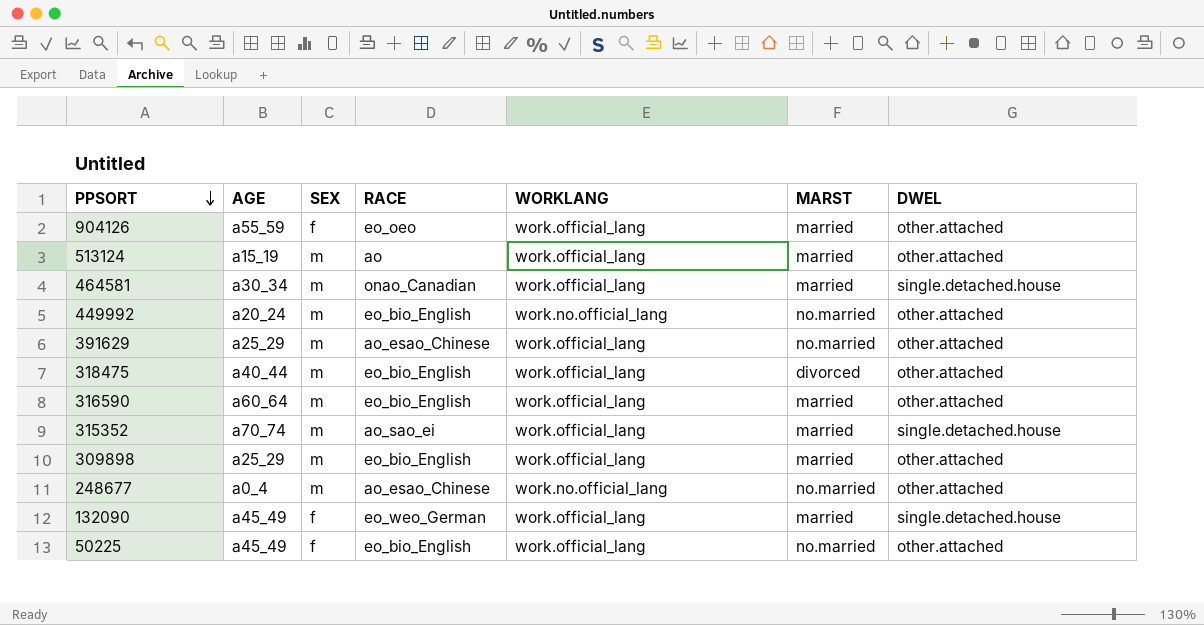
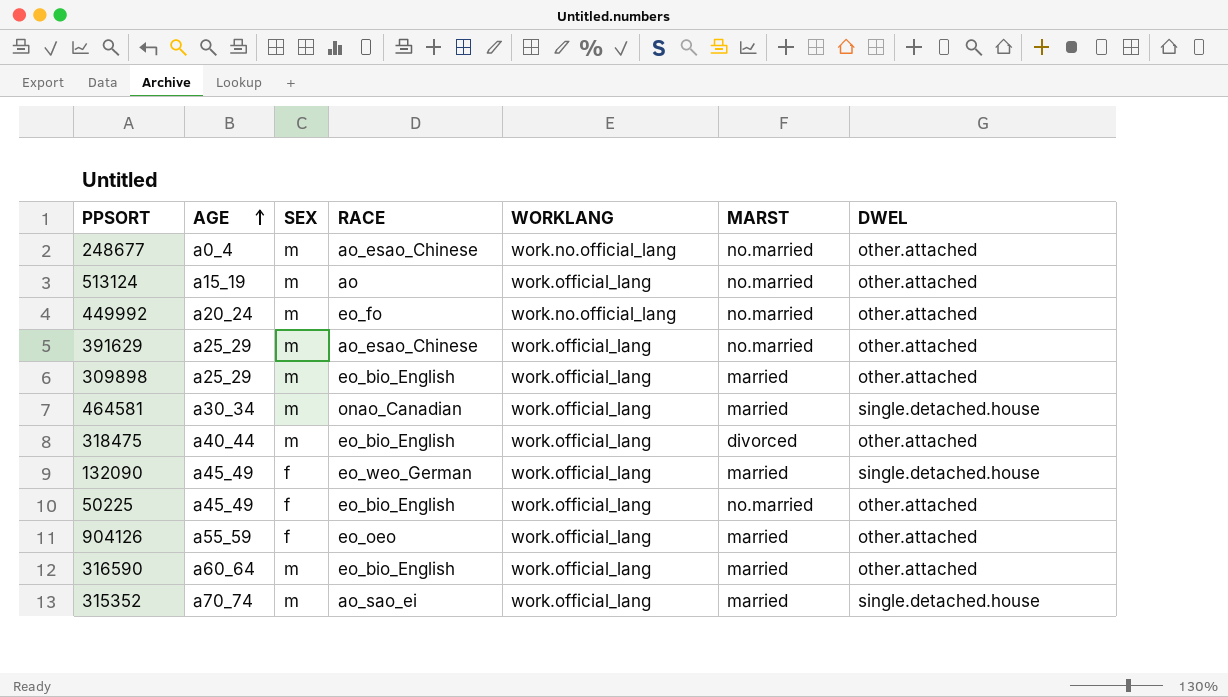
row order: PPSORT descending -> AGE ascending
513124 | MARST: married -> no.married
449992 | RACE: eo_bio_English -> eo_fo

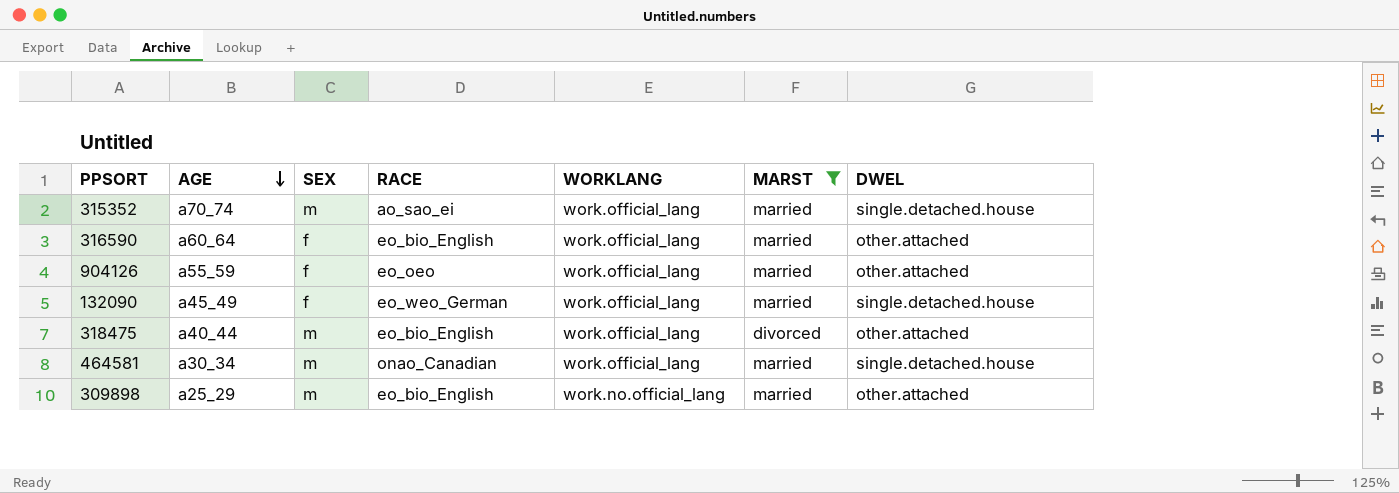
filter: none -> MARST != no.married
row order: AGE ascending -> AGE descending
316590 | SEX: m -> f
309898 | WORKLANG: work.official_lang -> work.no.official_lang

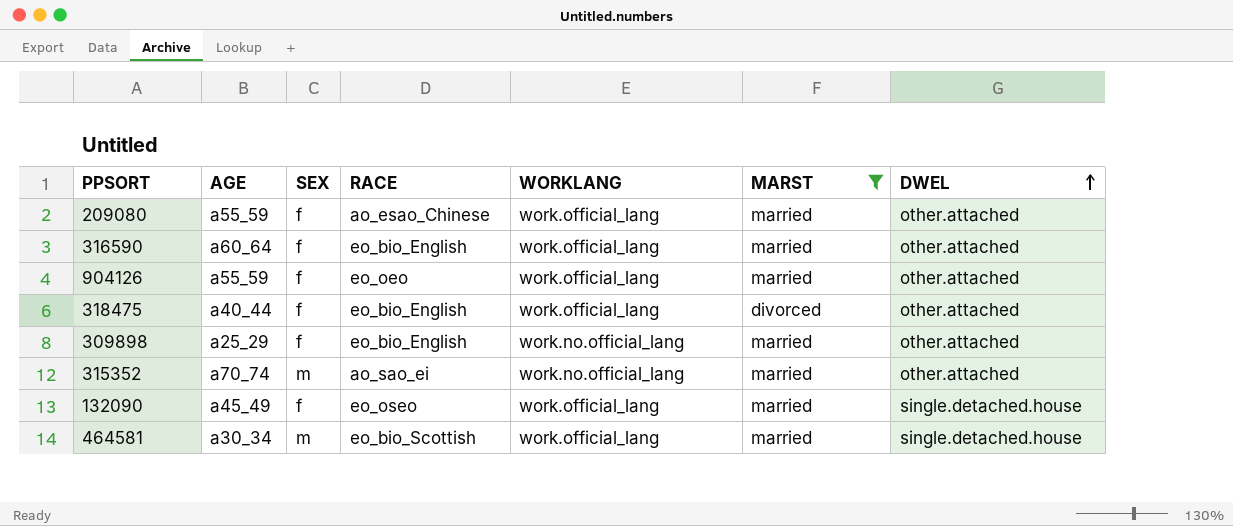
row order: AGE descending -> DWEL ascending
row 209080: none -> a55_59 | f | ao_esao_Chinese | work.official_lang | married | other.attached
318475 | SEX: m -> f
309898 | SEX: m -> f
315352 | WORKLANG: work.official_lang -> work.no.official_lang
315352 | DWEL: single.detached.house -> other.attached
132090 | RACE: eo_weo_German -> eo_oseo
464581 | RACE: onao_Canadian -> eo_bio_Scottish

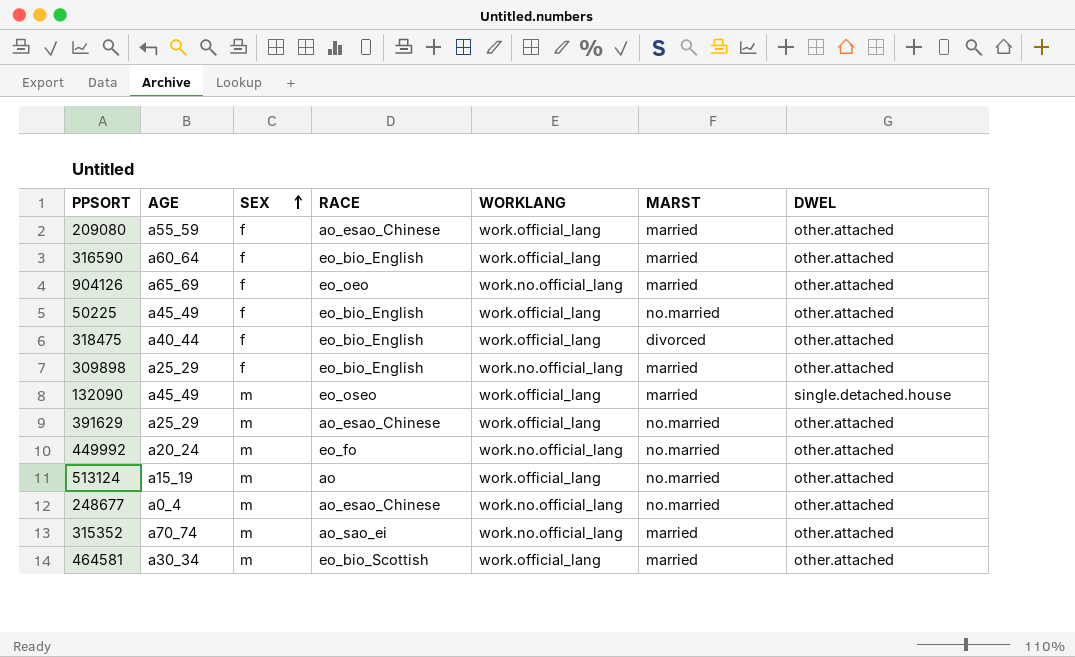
filter: MARST != no.married -> none
row order: DWEL ascending -> SEX ascending
904126 | AGE: a55_59 -> a65_69
904126 | WORKLANG: work.official_lang -> work.no.official_lang
132090 | SEX: f -> m
464581 | DWEL: single.detached.house -> other.attached

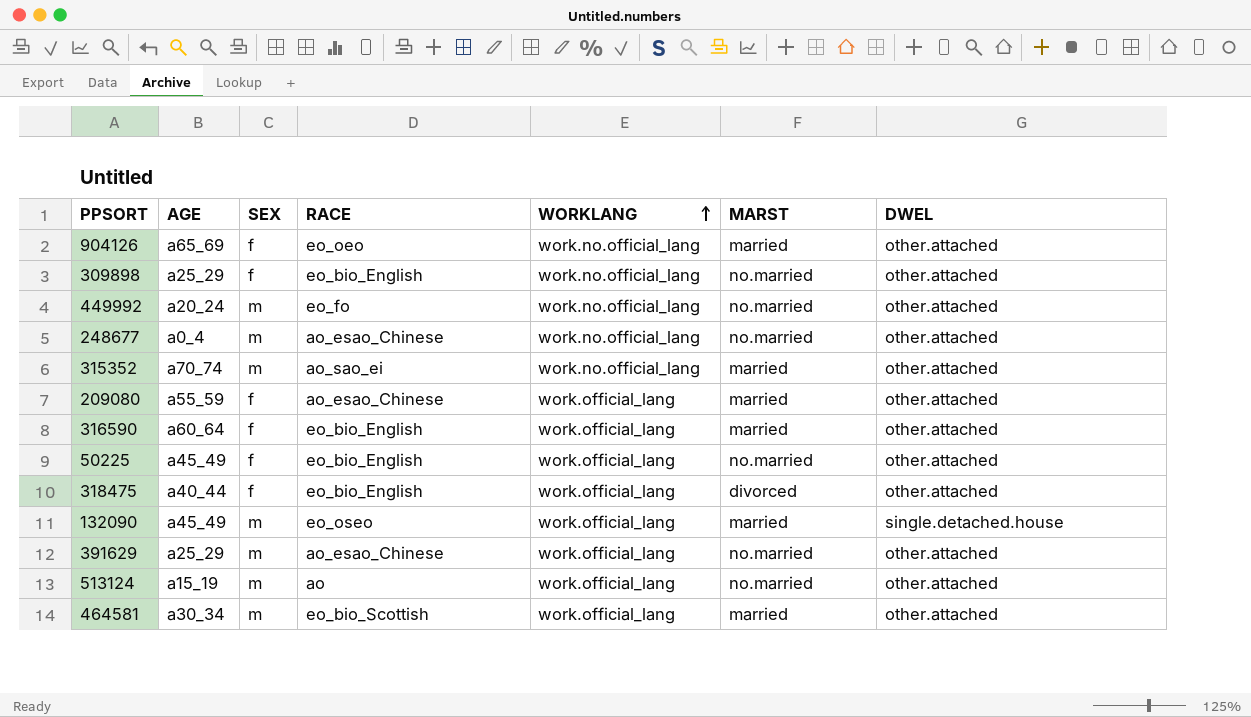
row order: SEX ascending -> WORKLANG ascending
309898 | MARST: married -> no.married

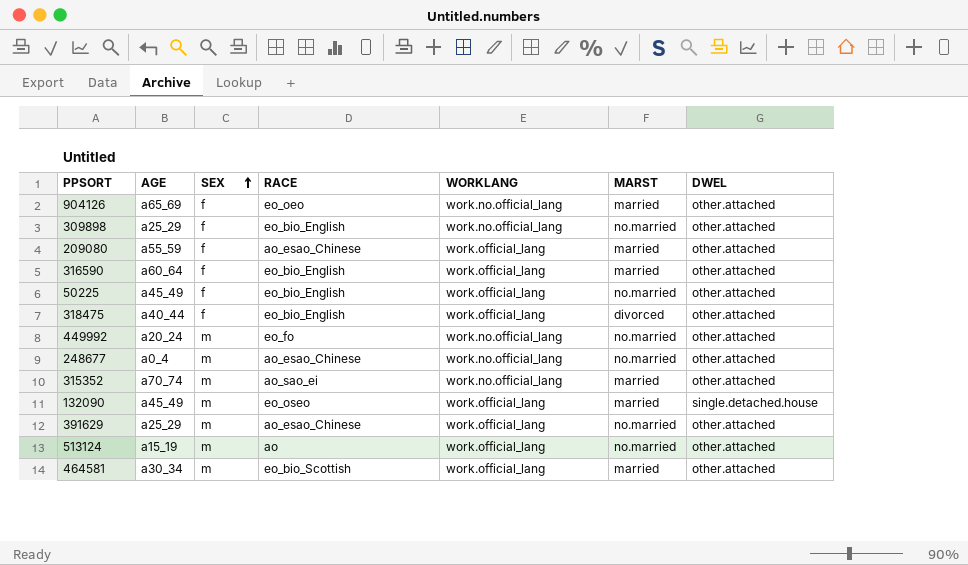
row order: WORKLANG ascending -> SEX ascending

